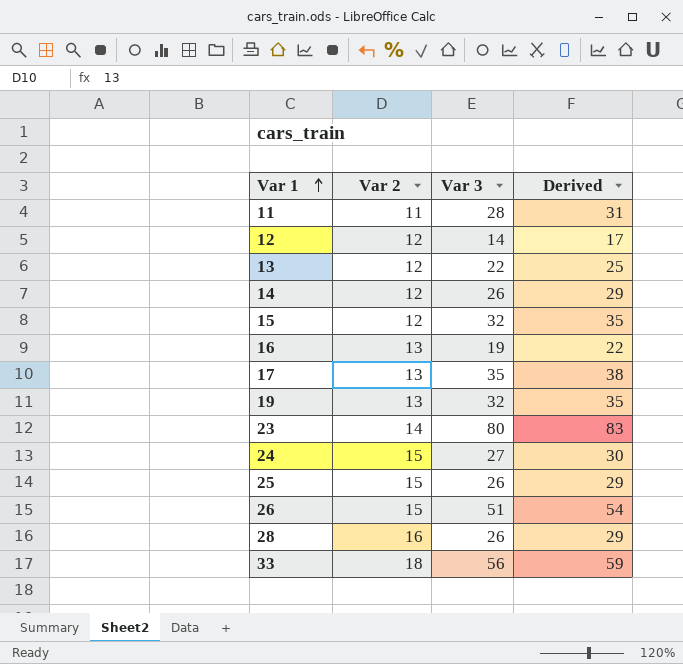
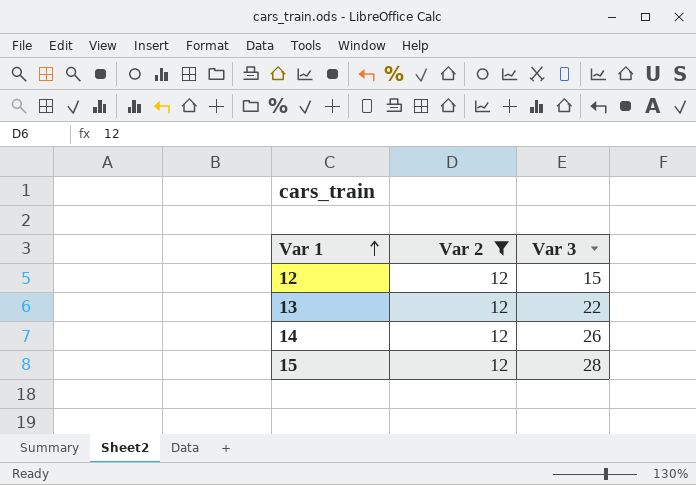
filter: none -> Var 2 = 12
column Derived | formula: [Var 3] + 3 -> none
12 | Var 3: 14 -> 15
15 | Var 3: 32 -> 28

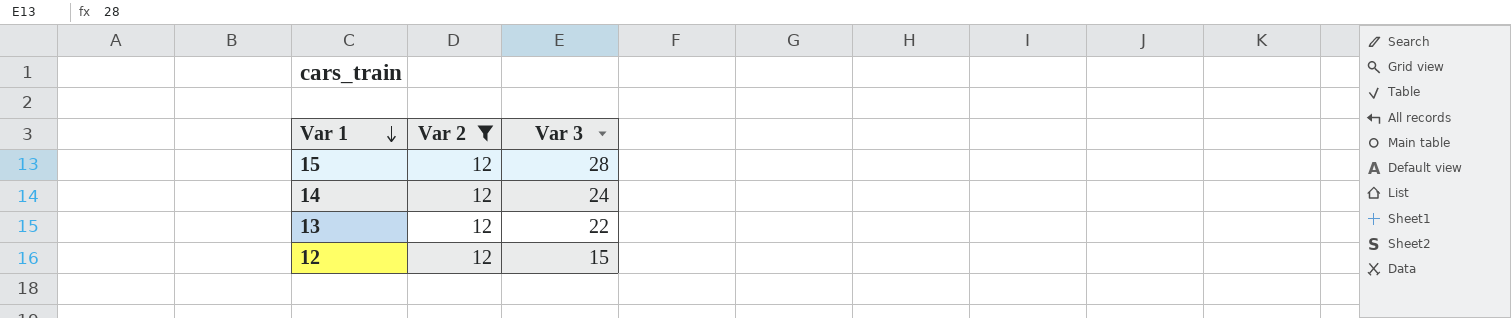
row order: Var 1 ascending -> Var 1 descending
14 | Var 3: 26 -> 24

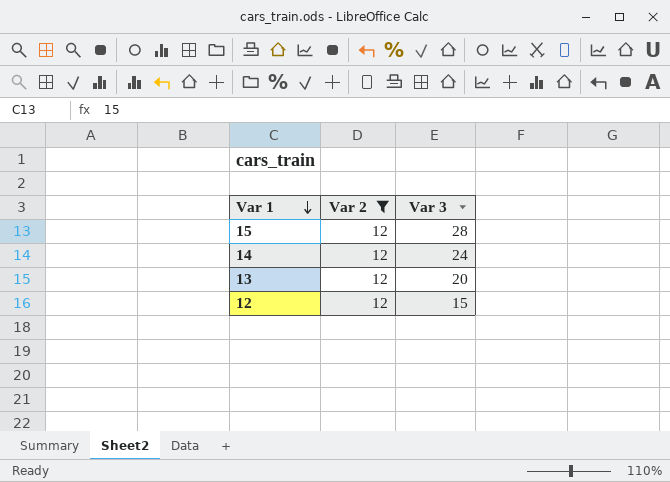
13 | Var 3: 22 -> 20

